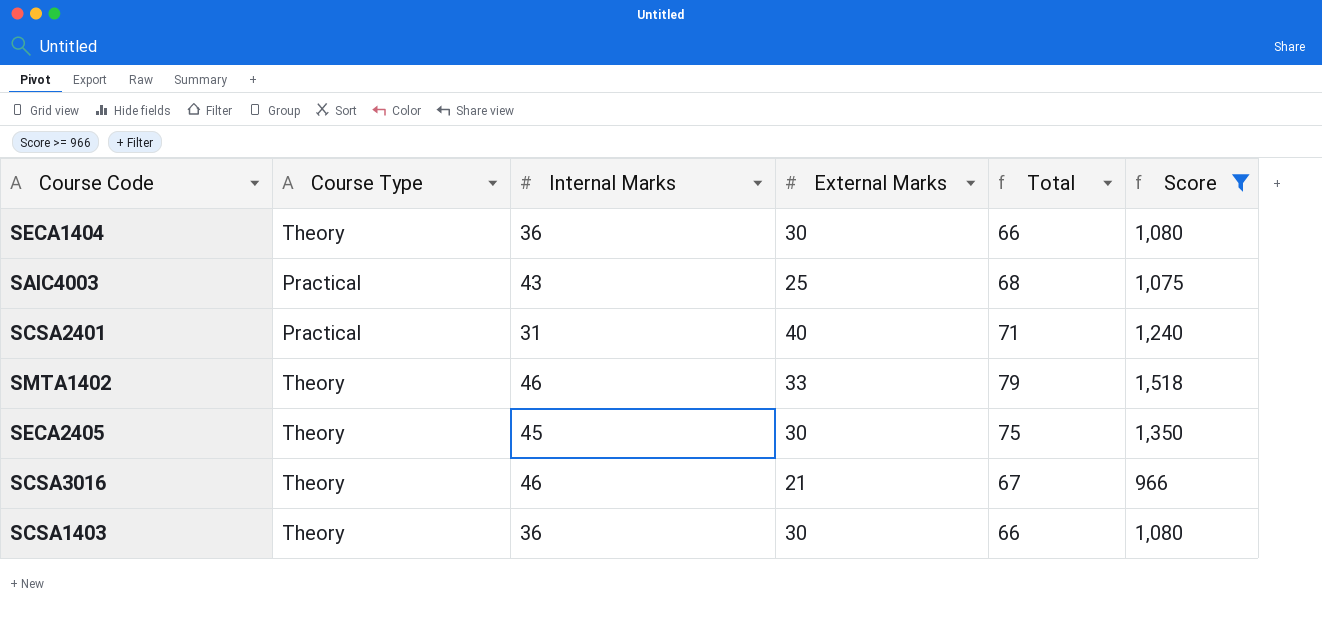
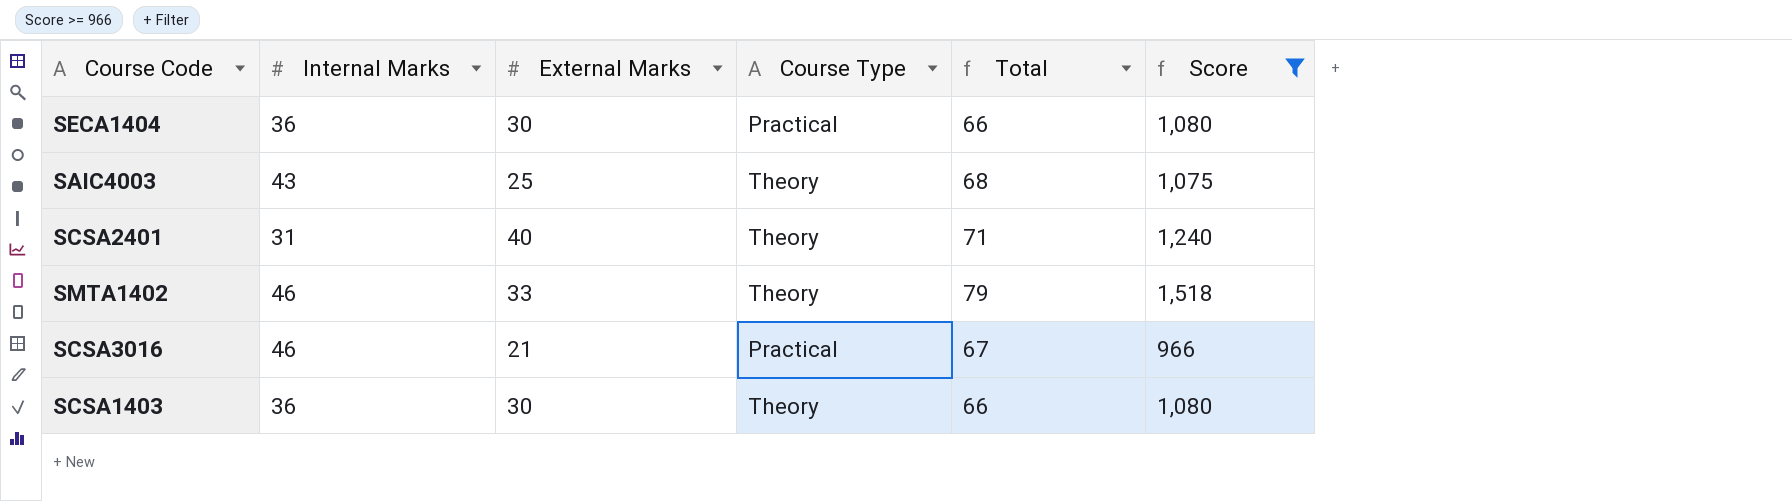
column Course Type | position: 2 -> 4
row SECA2405: Theory | 45 | 30 | 75 | 1,350 -> none
SECA1404 | Course Type: Theory -> Practical
SAIC4003 | Course Type: Practical -> Theory
SCSA2401 | Course Type: Practical -> Theory
SCSA3016 | Course Type: Theory -> Practical

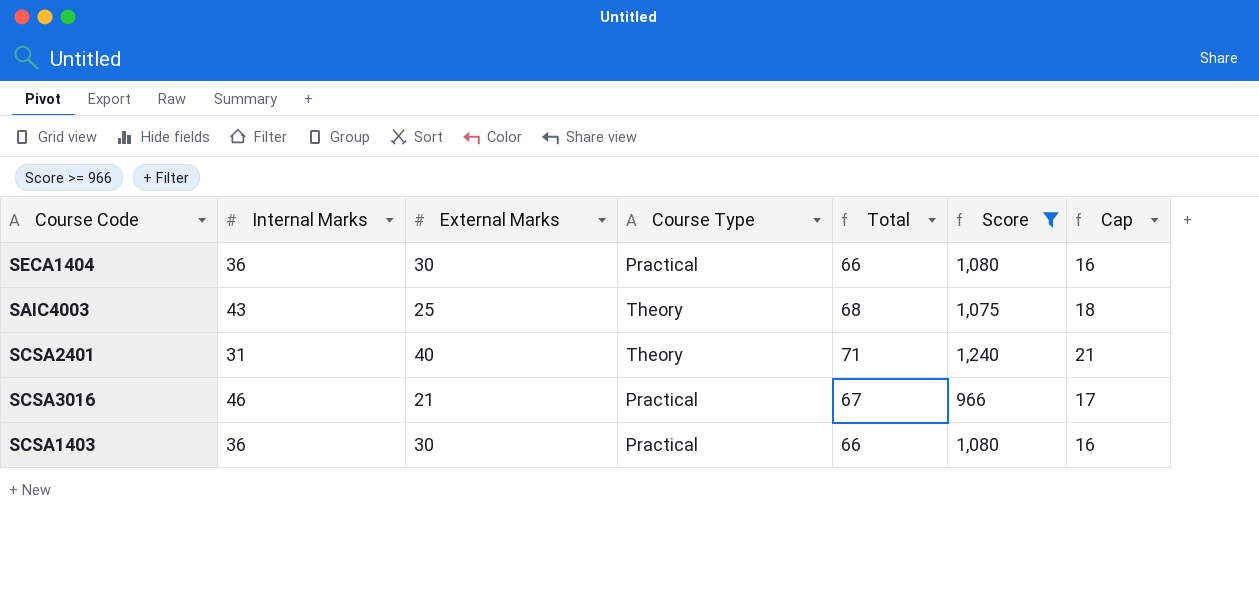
column Cap | formula: none -> [Total] - 50
row SMTA1402: 46 | 33 | Theory | 79 | 1,518 -> none
SCSA1403 | Course Type: Theory -> Practical

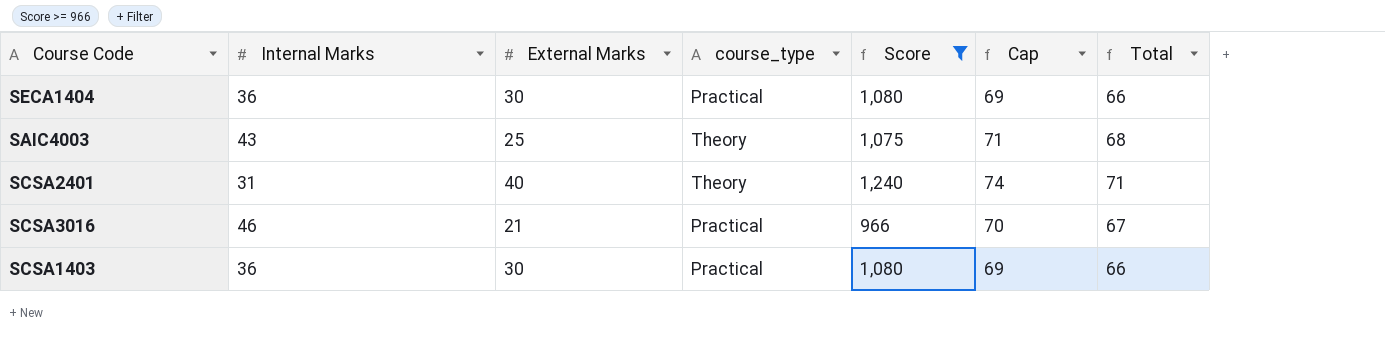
column name: Course Type -> course_type
column Cap | formula: [Total] - 50 -> [Total] + 3
column Total | position: 5 -> 7

